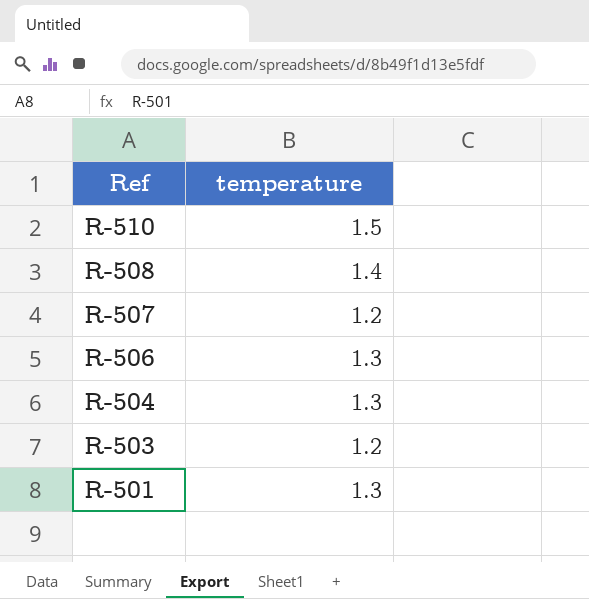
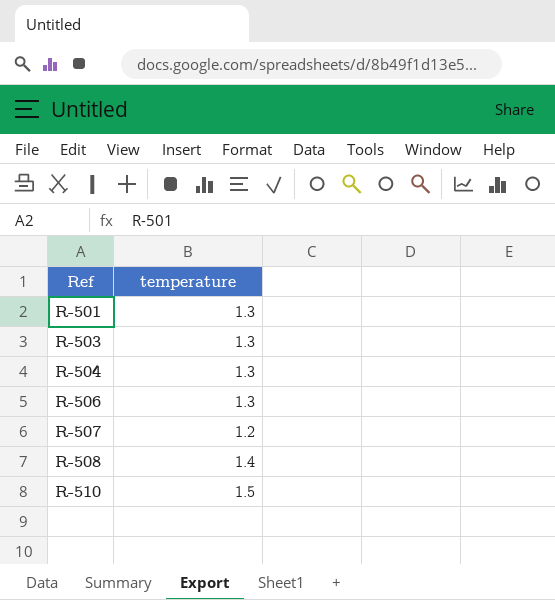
row order: Ref descending -> Ref ascending
R-503 | temperature: 1.2 -> 1.3

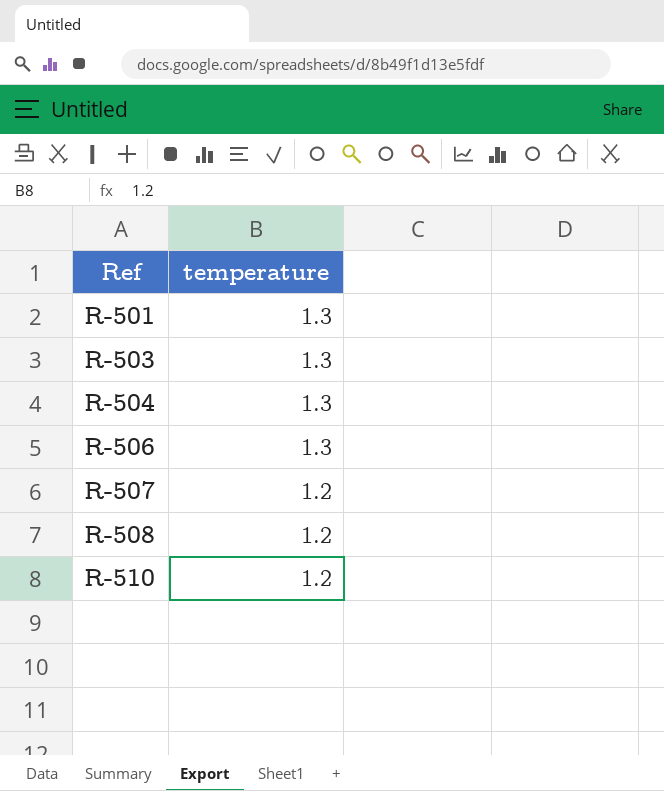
R-508 | temperature: 1.4 -> 1.2
R-510 | temperature: 1.5 -> 1.2

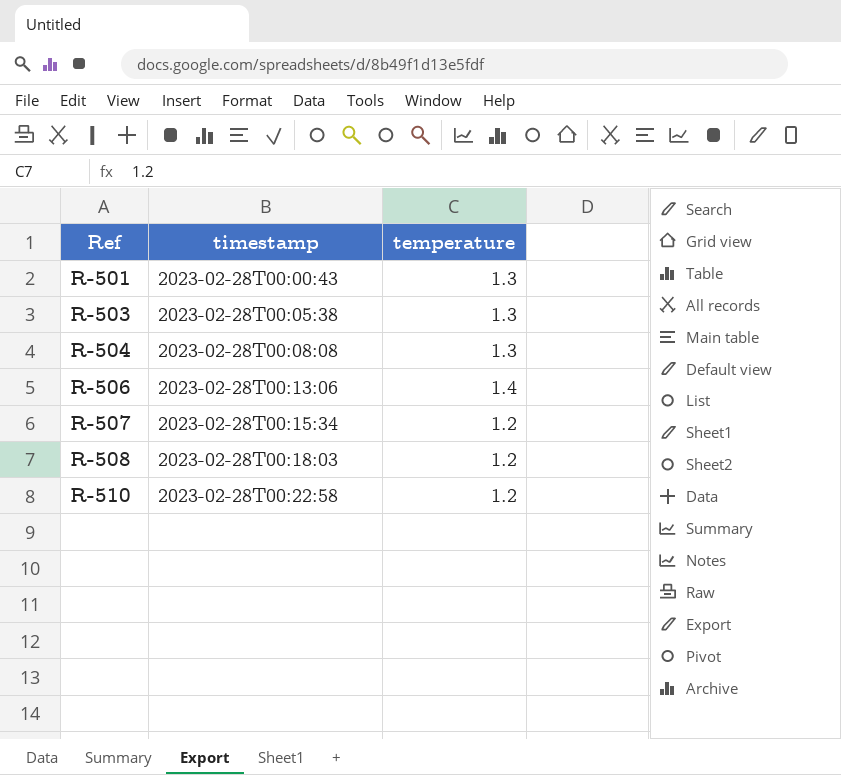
column timestamp | position: none -> 2
R-506 | temperature: 1.3 -> 1.4

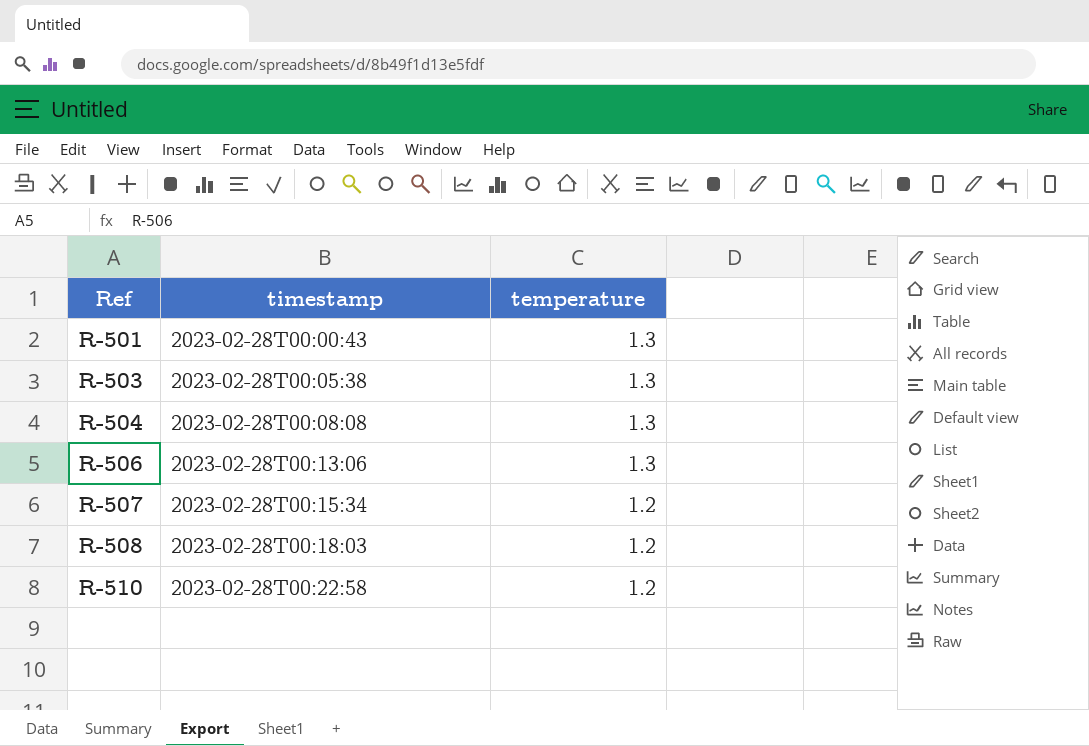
R-506 | temperature: 1.4 -> 1.3

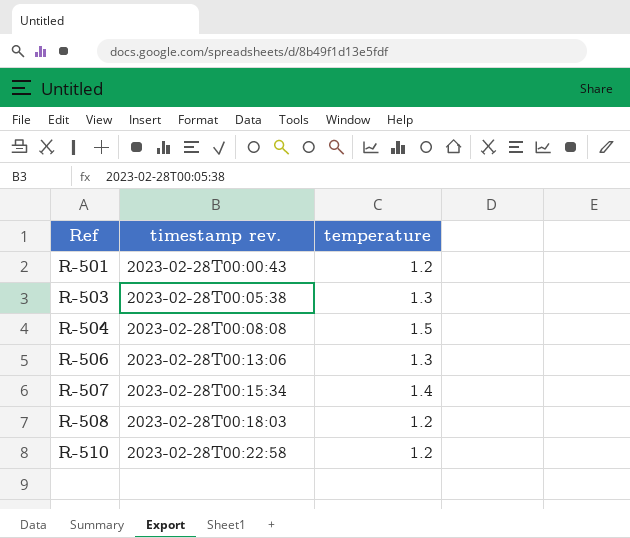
column name: timestamp -> timestamp rev.
R-501 | temperature: 1.3 -> 1.2
R-504 | temperature: 1.3 -> 1.5
R-507 | temperature: 1.2 -> 1.4

